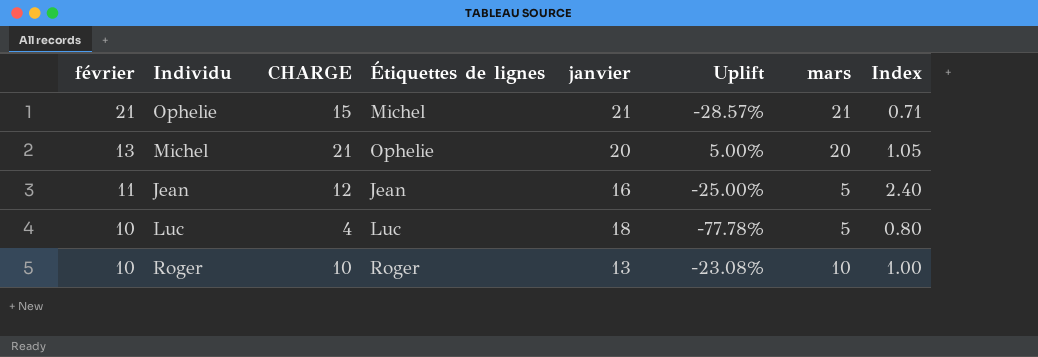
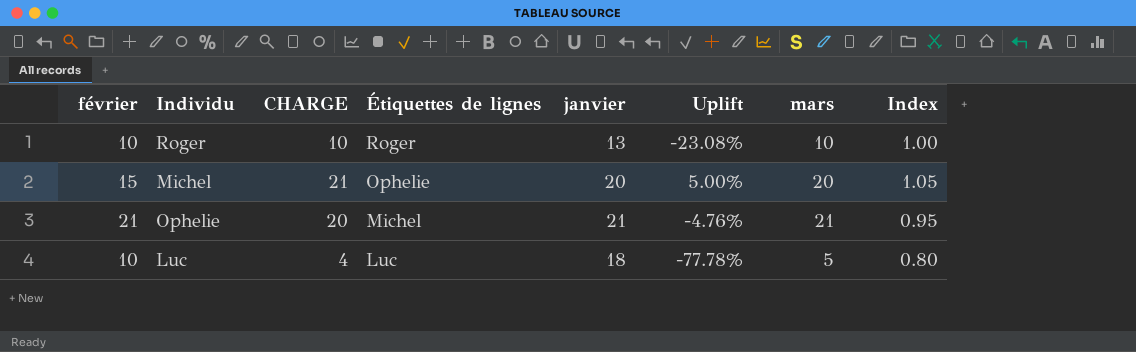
row order: février descending -> Étiquettes de lignes descending
row Jean: 11 | 12 | Jean | 16 | -25.00% | 5 | 2.40 -> none
Michel | février: 13 -> 15
Ophelie | CHARGE: 15 -> 20
Ophelie | Uplift: -28.57% -> -4.76%
Ophelie | Index: 0.71 -> 0.95

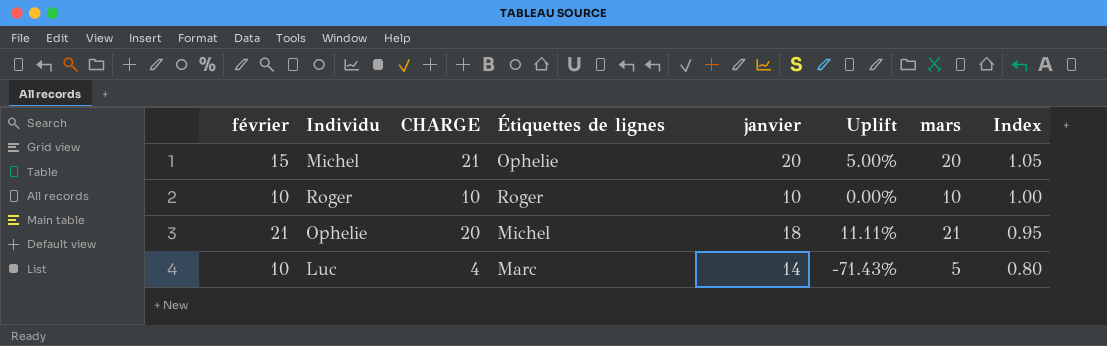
row order: Étiquettes de lignes descending -> Index descending
Roger | janvier: 13 -> 10
Roger | Uplift: -23.08% -> 0.00%
Ophelie | janvier: 21 -> 18
Ophelie | Uplift: -4.76% -> 11.11%
Luc | Étiquettes de lignes: Luc -> Marc
Luc | janvier: 18 -> 14
Luc | Uplift: -77.78% -> -71.43%

